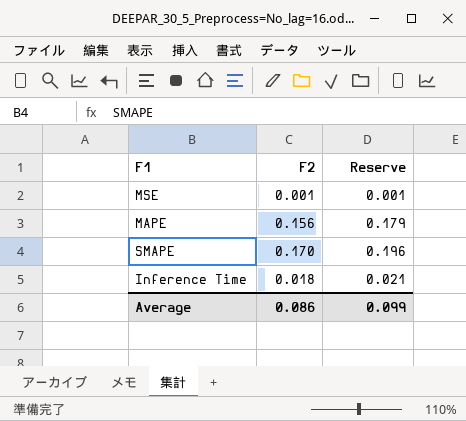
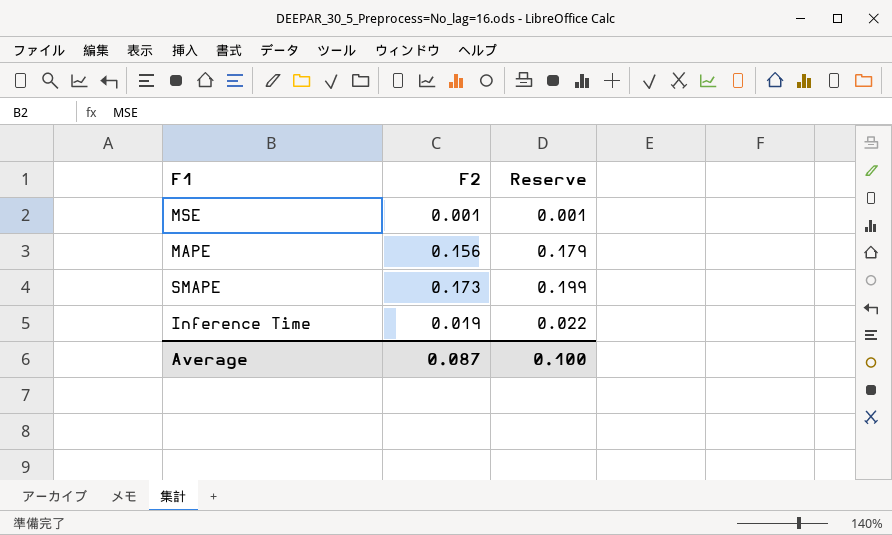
SMAPE | F2: 0.170 -> 0.173
SMAPE | Reserve: 0.196 -> 0.199
Inference Time | F2: 0.018 -> 0.019
Inference Time | Reserve: 0.021 -> 0.022
Average | F2: 0.086 -> 0.087
Average | Reserve: 0.099 -> 0.100

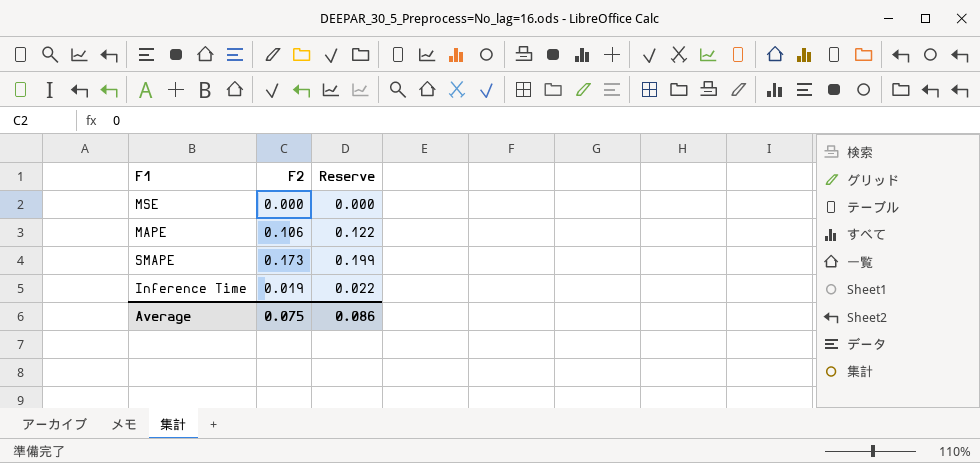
MSE | F2: 0.001 -> 0.000
MSE | Reserve: 0.001 -> 0.000
MAPE | F2: 0.156 -> 0.106
MAPE | Reserve: 0.179 -> 0.122
Average | F2: 0.087 -> 0.075
Average | Reserve: 0.100 -> 0.086

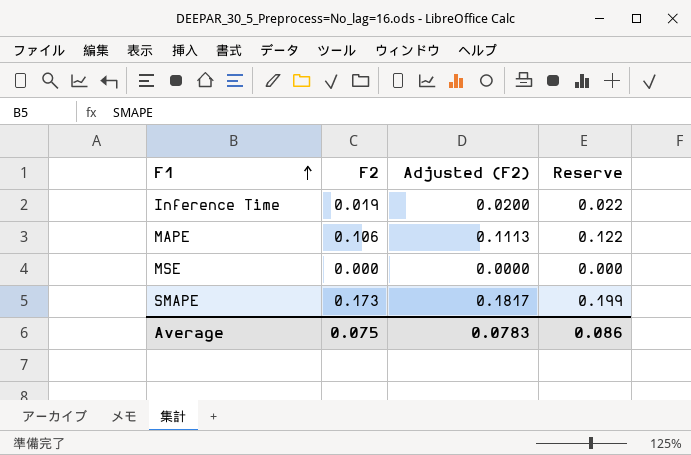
row order: none -> F1 ascending
column Adjusted (F2) | formula: none -> [F2] * 1.05

